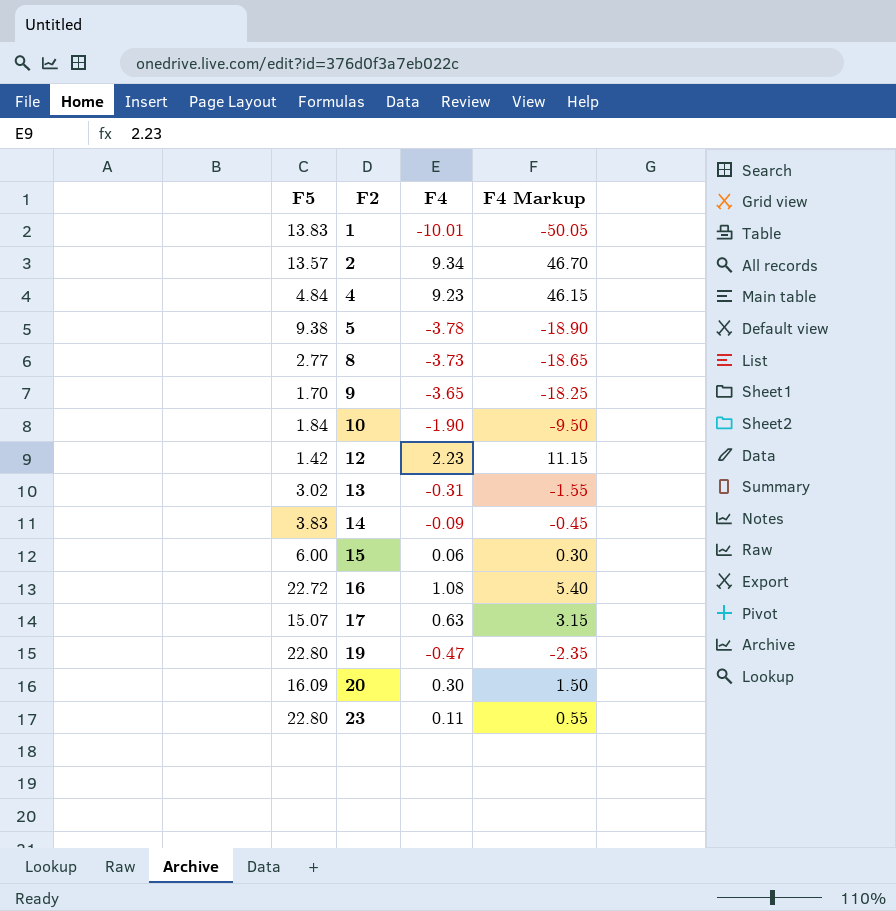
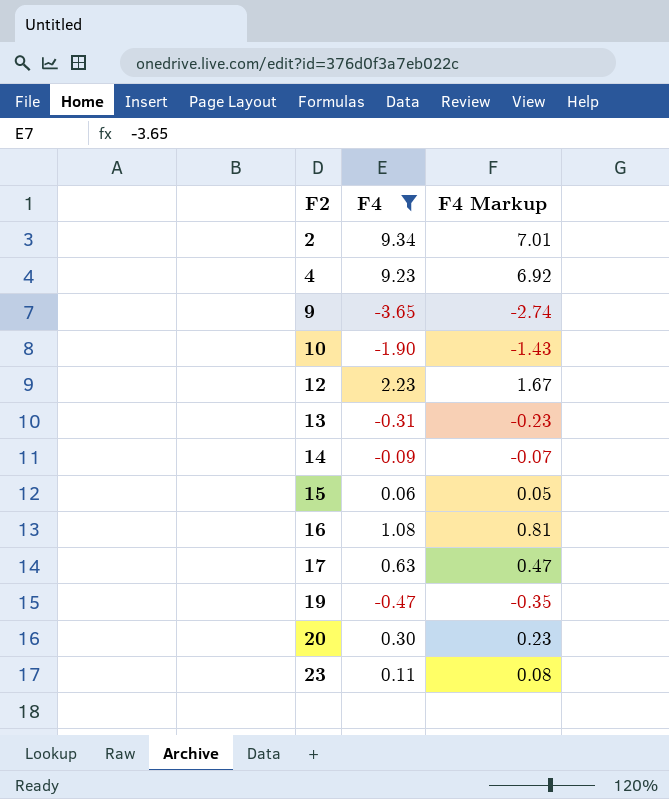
filter: none -> F4 >= -3.65
column F5 | position: 1 -> none
column F4 Markup | formula: [F4] * 5 -> [F4] * 0.75

